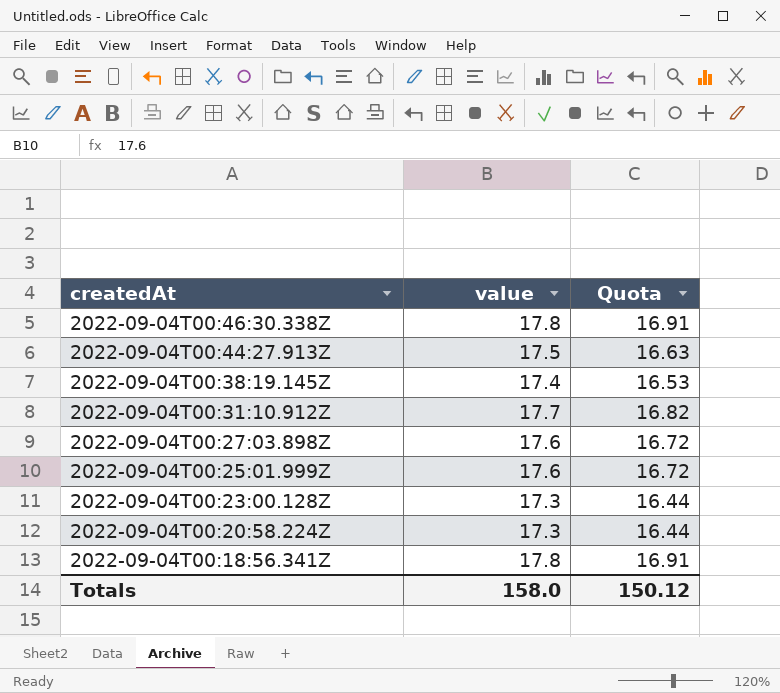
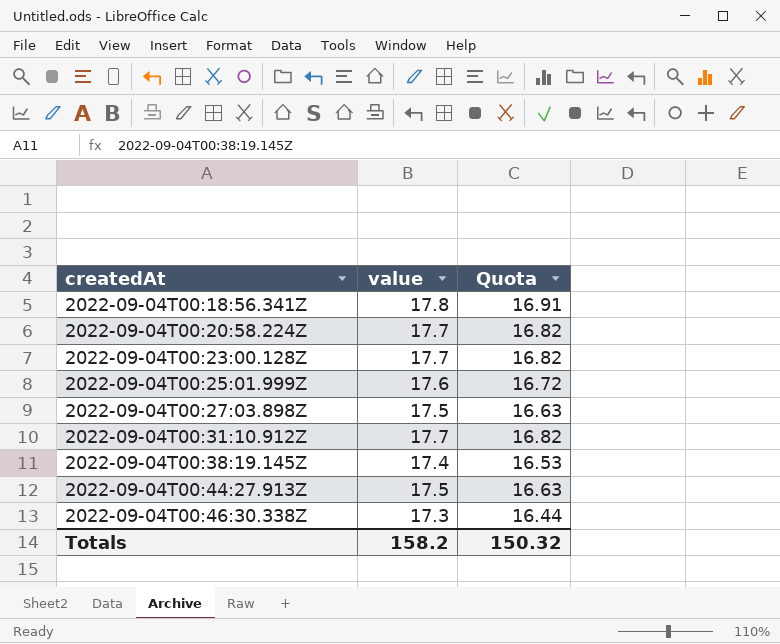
row order: createdAt descending -> createdAt ascending
2022-09-04T00:20:58.224Z | value: 17.3 -> 17.7
2022-09-04T00:20:58.224Z | Quota: 16.44 -> 16.82
2022-09-04T00:23:00.128Z | value: 17.3 -> 17.7
2022-09-04T00:23:00.128Z | Quota: 16.44 -> 16.82
2022-09-04T00:27:03.898Z | value: 17.6 -> 17.5
2022-09-04T00:27:03.898Z | Quota: 16.72 -> 16.63
2022-09-04T00:46:30.338Z | value: 17.8 -> 17.3
2022-09-04T00:46:30.338Z | Quota: 16.91 -> 16.44
Totals | value: 158.0 -> 158.2
Totals | Quota: 150.12 -> 150.32

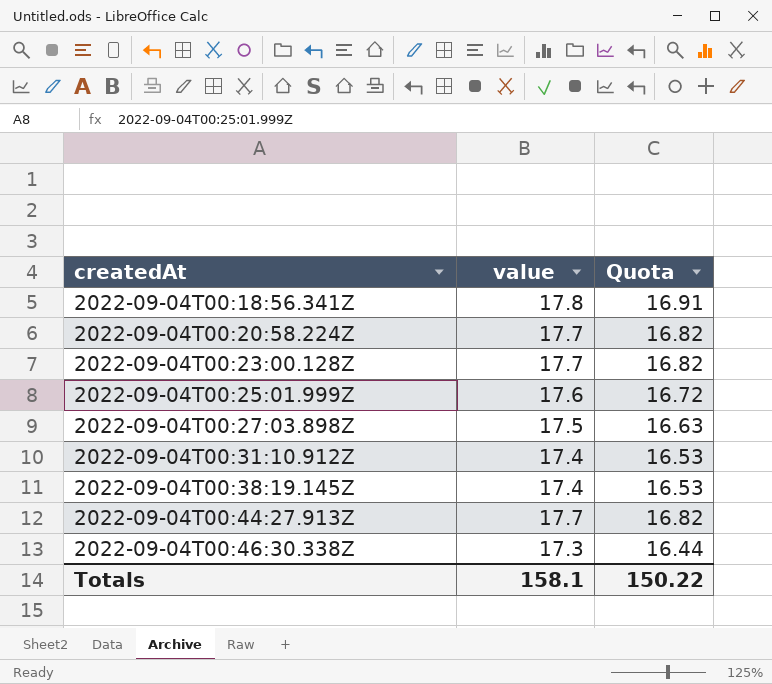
2022-09-04T00:31:10.912Z | value: 17.7 -> 17.4
2022-09-04T00:31:10.912Z | Quota: 16.82 -> 16.53
2022-09-04T00:44:27.913Z | value: 17.5 -> 17.7
2022-09-04T00:44:27.913Z | Quota: 16.63 -> 16.82
Totals | value: 158.2 -> 158.1
Totals | Quota: 150.32 -> 150.22

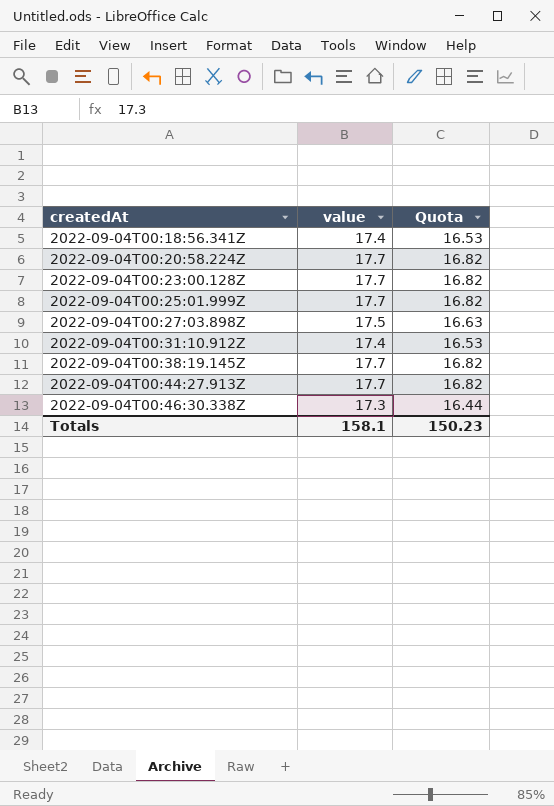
2022-09-04T00:18:56.341Z | value: 17.8 -> 17.4
2022-09-04T00:18:56.341Z | Quota: 16.91 -> 16.53
2022-09-04T00:25:01.999Z | value: 17.6 -> 17.7
2022-09-04T00:25:01.999Z | Quota: 16.72 -> 16.82
2022-09-04T00:38:19.145Z | value: 17.4 -> 17.7
2022-09-04T00:38:19.145Z | Quota: 16.53 -> 16.82
Totals | Quota: 150.22 -> 150.23

